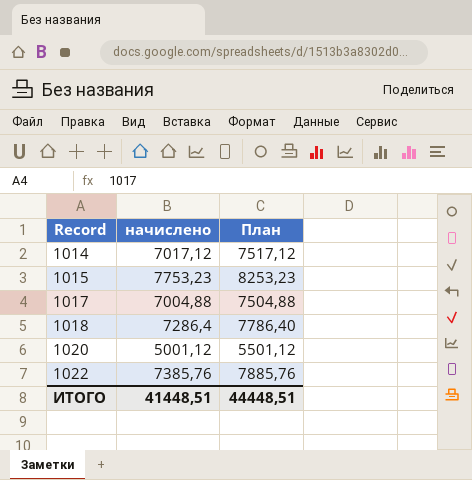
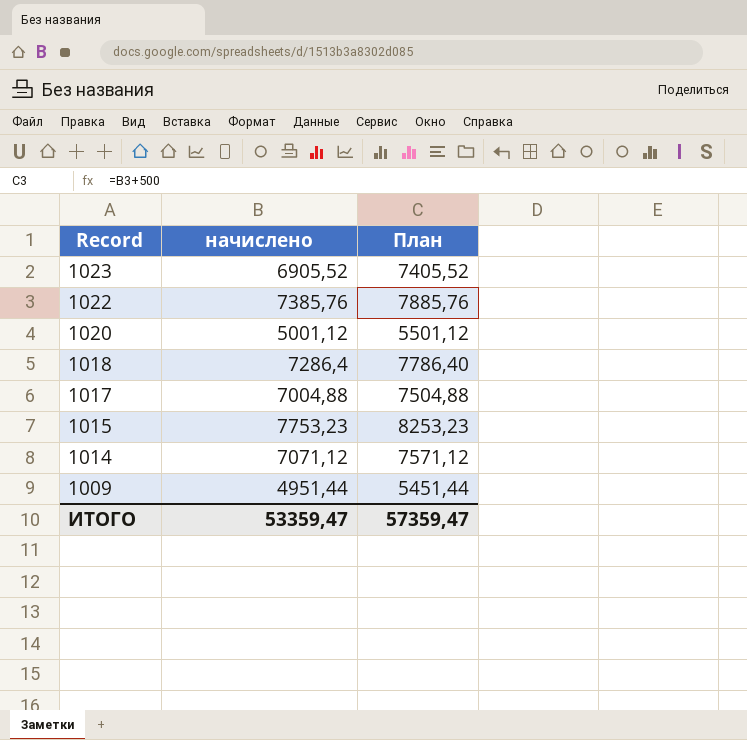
row order: Record ascending -> Record descending
row 1023: none -> 6905,52 | 7405,52
1014 | начислено: 7017,12 -> 7071,12
1014 | План: 7517,12 -> 7571,12
row 1009: none -> 4951,44 | 5451,44
ИТОГО | начислено: 41448,51 -> 53359,47
ИТОГО | План: 44448,51 -> 57359,47

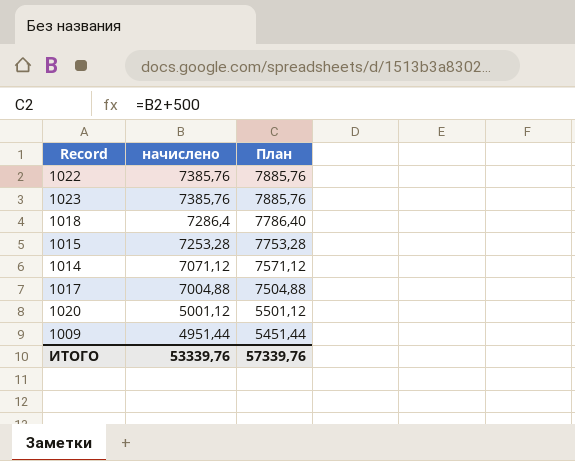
row order: Record descending -> начислено descending
1023 | начислено: 6905,52 -> 7385,76
1023 | План: 7405,52 -> 7885,76
1015 | начислено: 7753,23 -> 7253,28
1015 | План: 8253,23 -> 7753,28
ИТОГО | начислено: 53359,47 -> 53339,76
ИТОГО | План: 57359,47 -> 57339,76

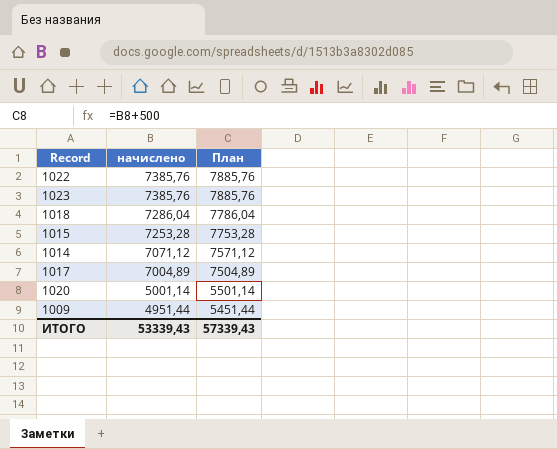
1018 | начислено: 7286,4 -> 7286,04
1018 | План: 7786,40 -> 7786,04
1017 | начислено: 7004,88 -> 7004,89
1017 | План: 7504,88 -> 7504,89
1020 | начислено: 5001,12 -> 5001,14
1020 | План: 5501,12 -> 5501,14
ИТОГО | начислено: 53339,76 -> 53339,43
ИТОГО | План: 57339,76 -> 57339,43

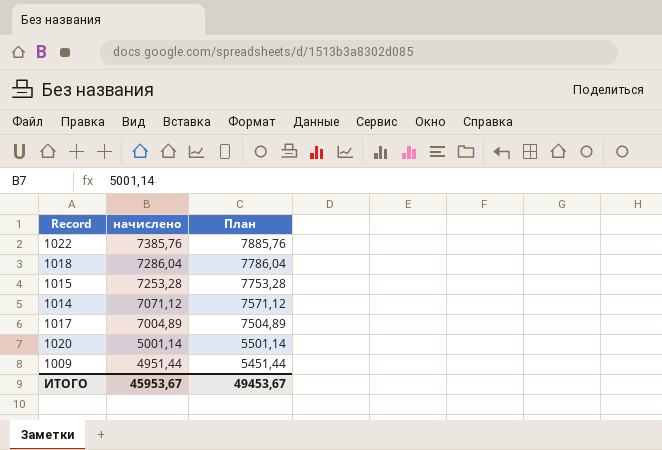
row 1023: 7385,76 | 7885,76 -> none
ИТОГО | начислено: 53339,43 -> 45953,67
ИТОГО | План: 57339,43 -> 49453,67

